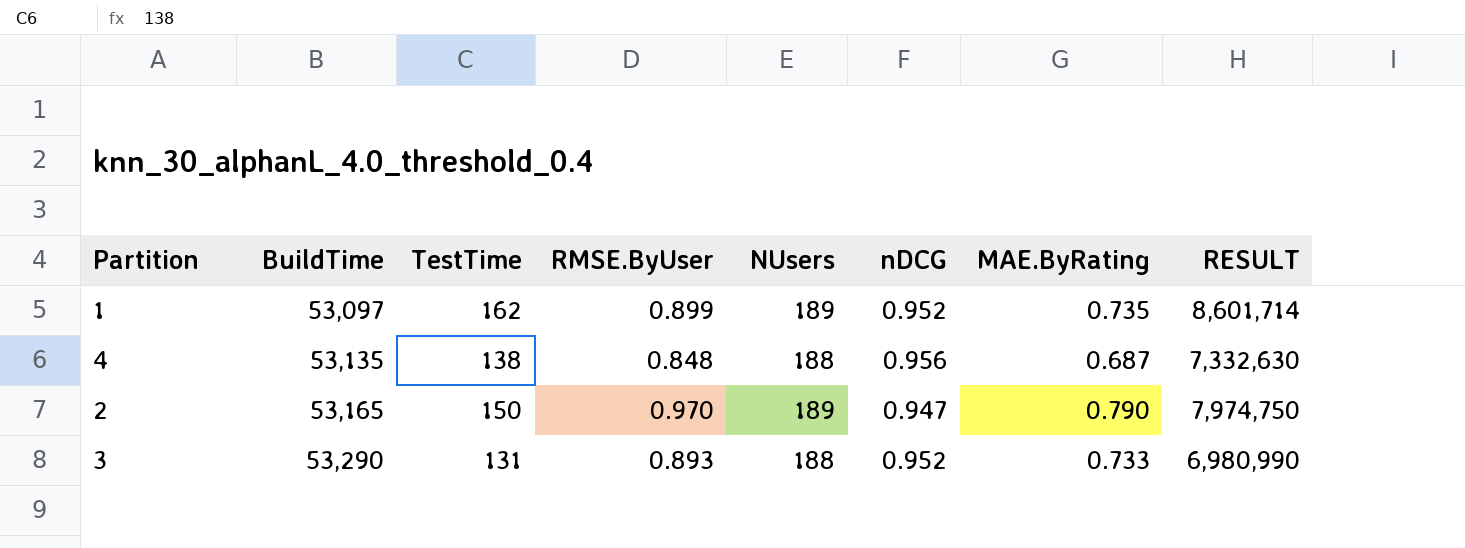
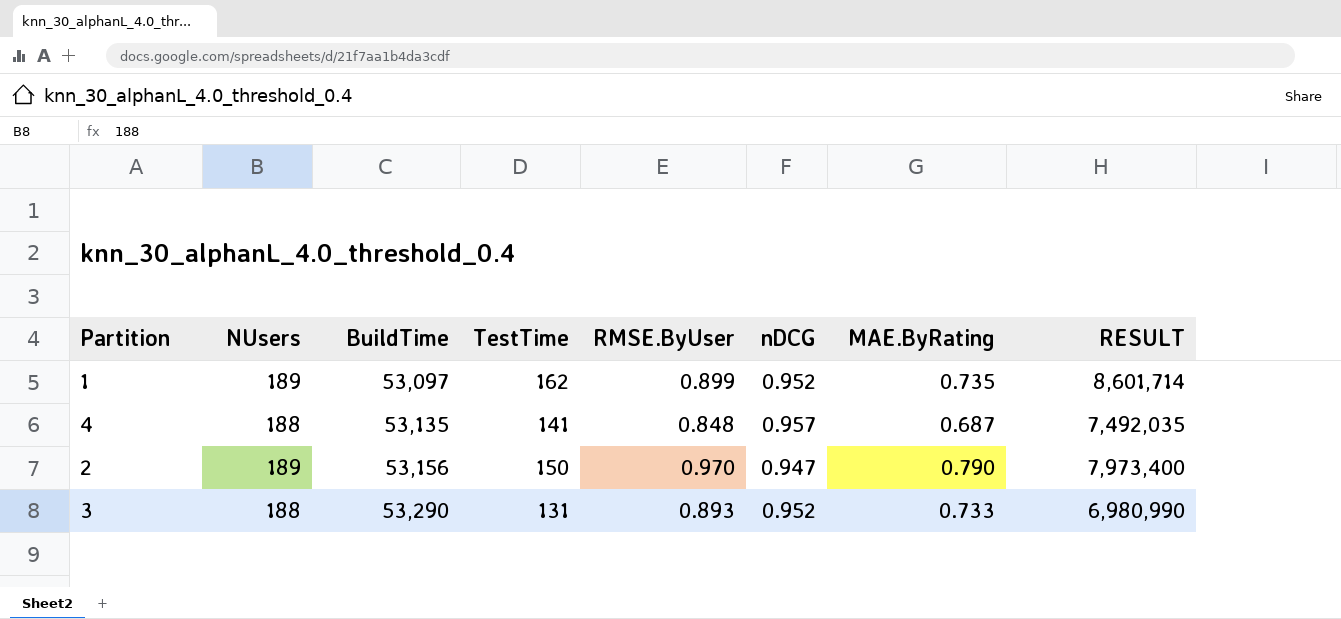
column NUsers | position: 5 -> 2
4 | TestTime: 138 -> 141
4 | nDCG: 0.956 -> 0.957
4 | RESULT: 7,332,630 -> 7,492,035
2 | BuildTime: 53,165 -> 53,156
2 | RESULT: 7,974,750 -> 7,973,400

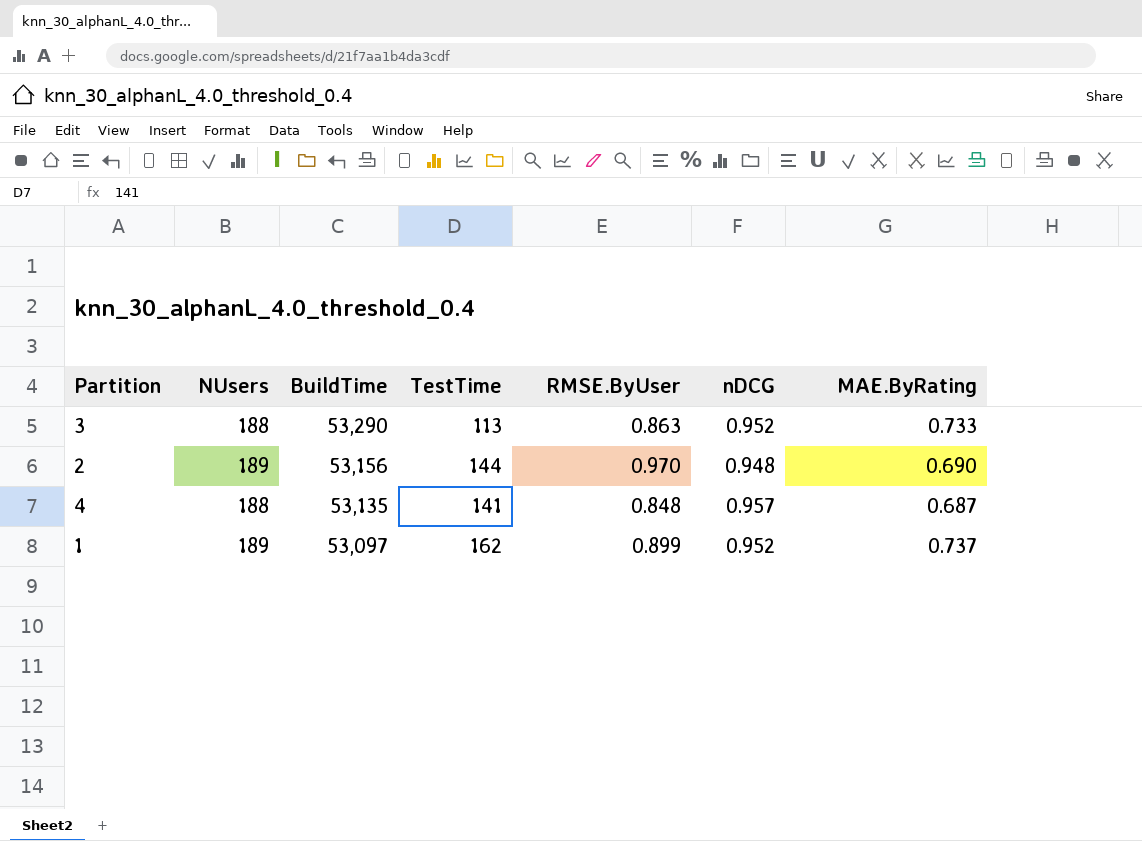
row order: BuildTime ascending -> BuildTime descending
column RESULT | formula: [BuildTime] * [TestTime] -> none
3 | TestTime: 131 -> 113
3 | RMSE.ByUser: 0.893 -> 0.863
2 | TestTime: 150 -> 144
2 | nDCG: 0.947 -> 0.948
2 | MAE.ByRating: 0.790 -> 0.690
1 | MAE.ByRating: 0.735 -> 0.737

